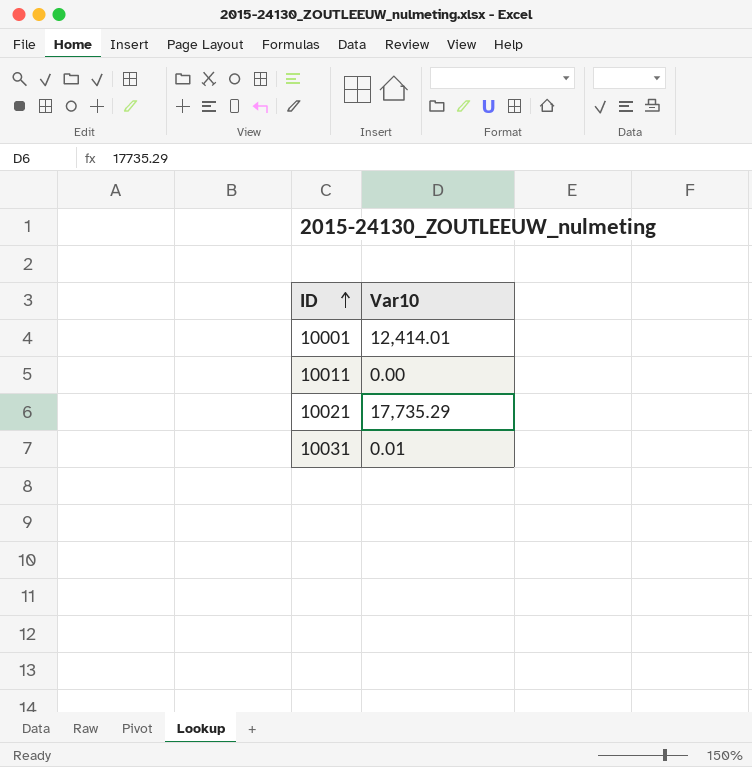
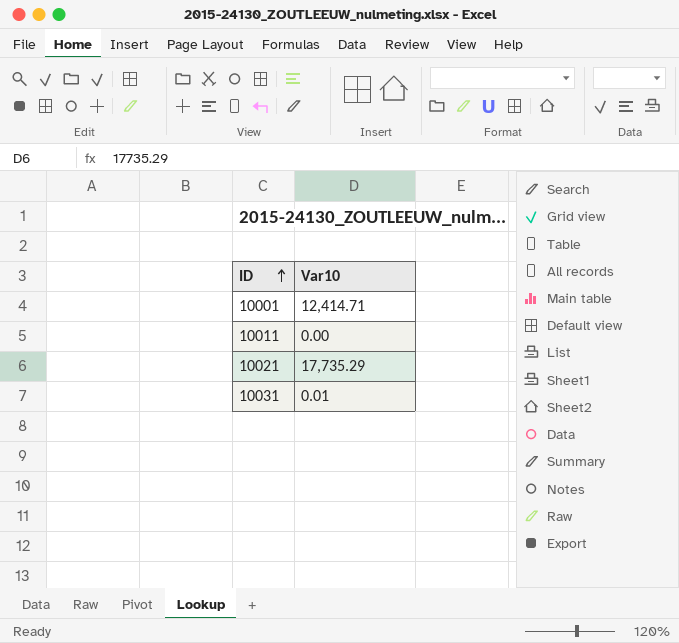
10001 | Var10: 12,414.01 -> 12,414.71

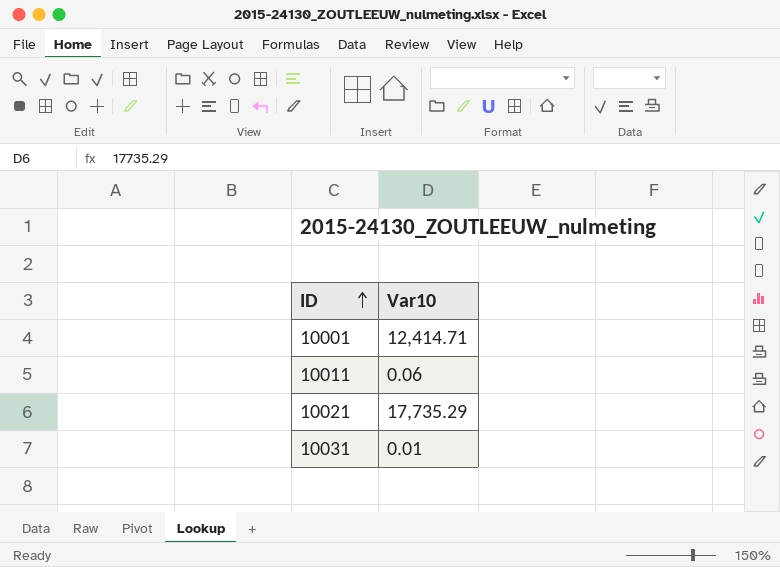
10011 | Var10: 0.00 -> 0.06

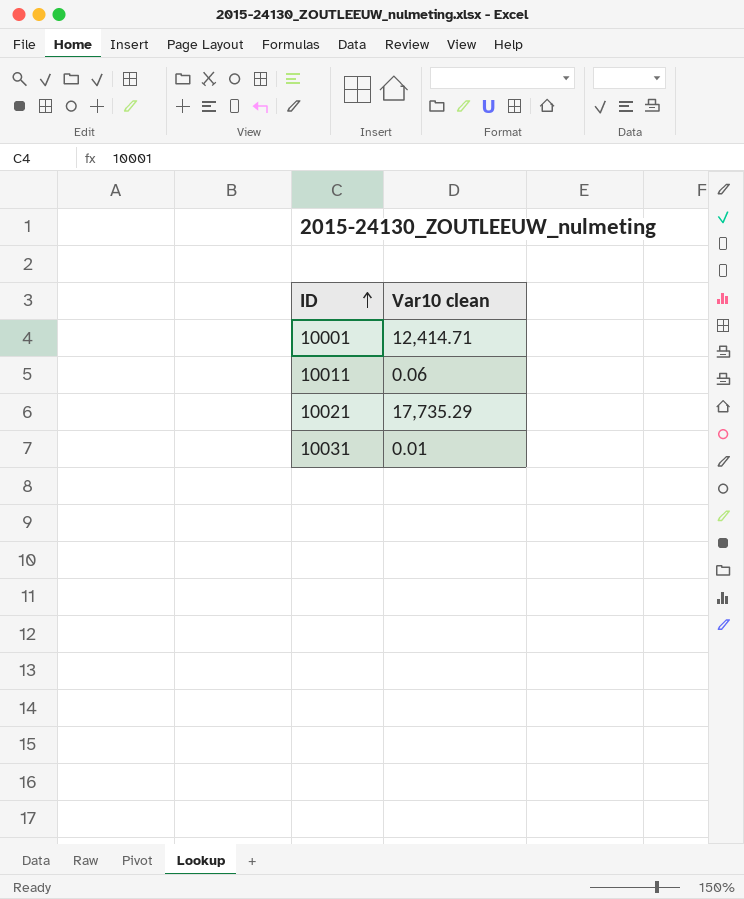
column name: Var10 -> Var10 clean

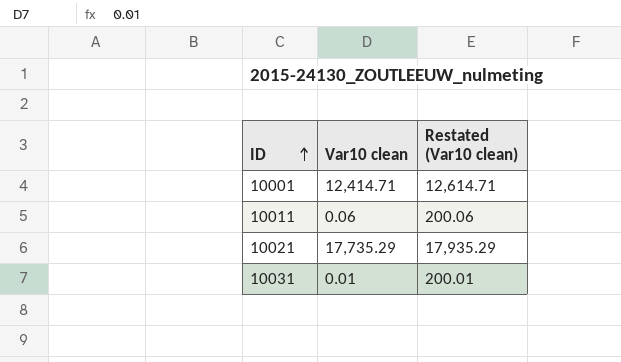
column Restated (Var10 clean) | formula: none -> [Var10 clean] + 200

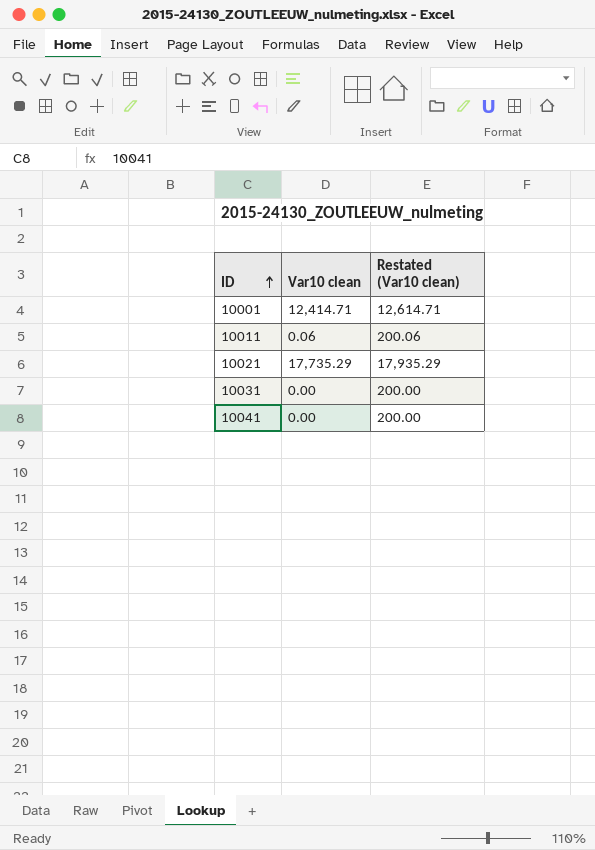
10031 | Var10 clean: 0.01 -> 0.00
10031 | Restated (Var10 clean): 200.01 -> 200.00
row 10041: none -> 0.00 | 200.00

